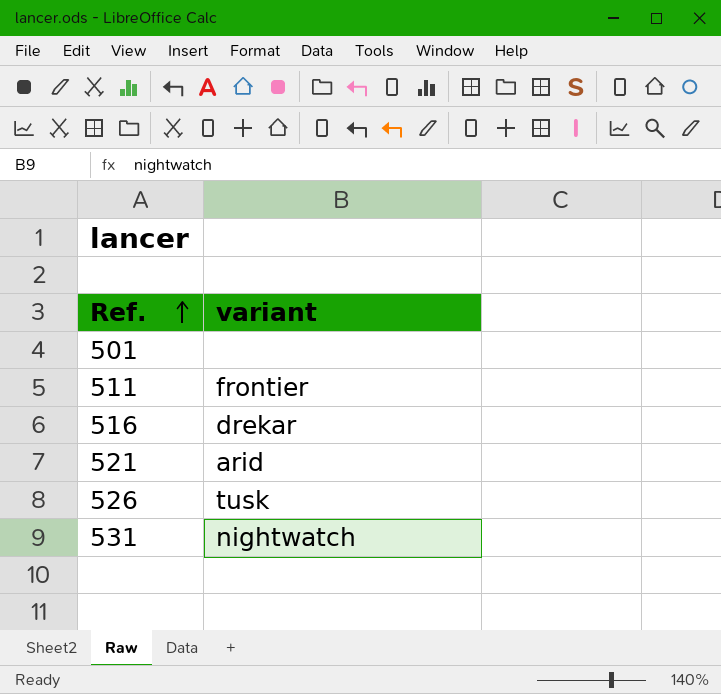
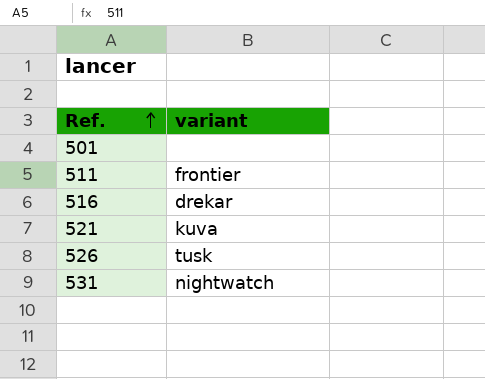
521 | variant: arid -> kuva

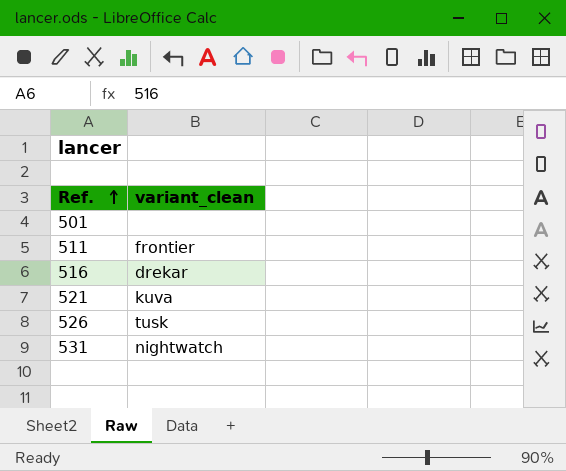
column name: variant -> variant_clean

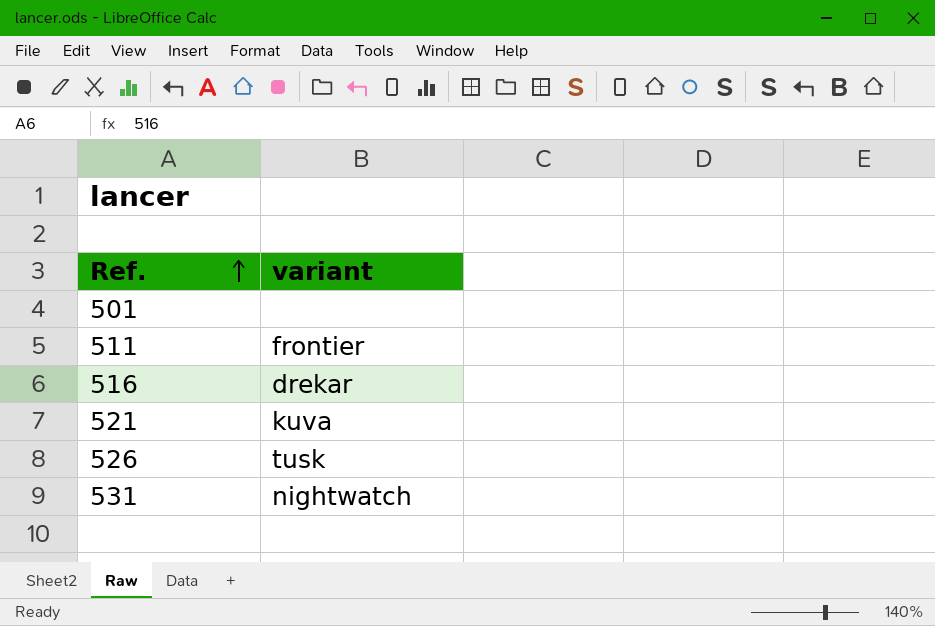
column name: variant_clean -> variant

